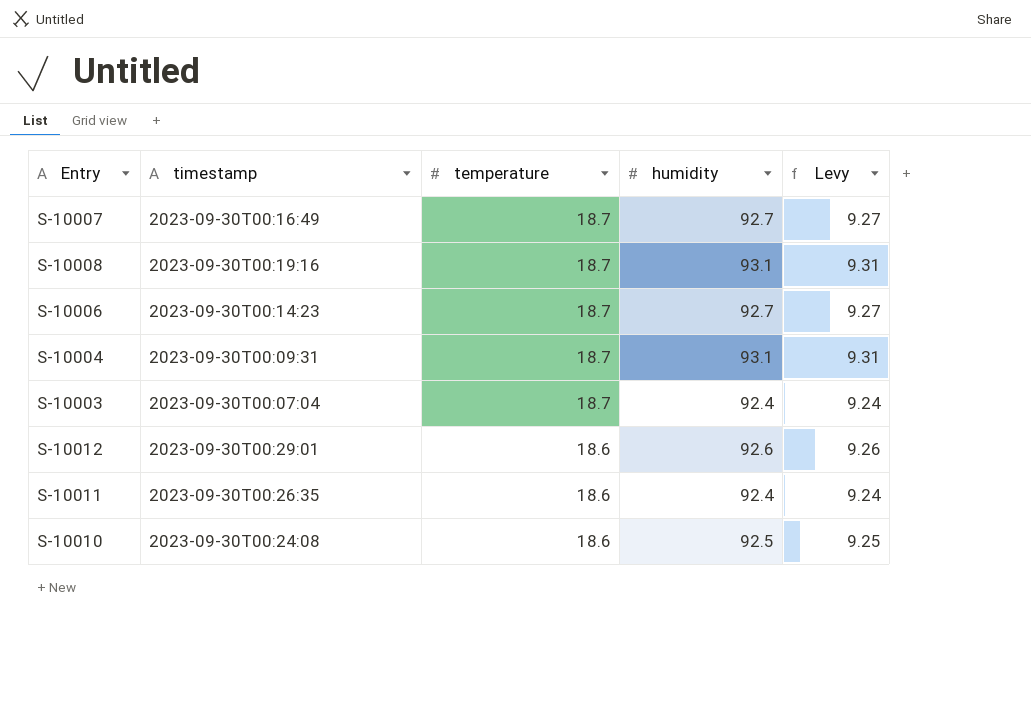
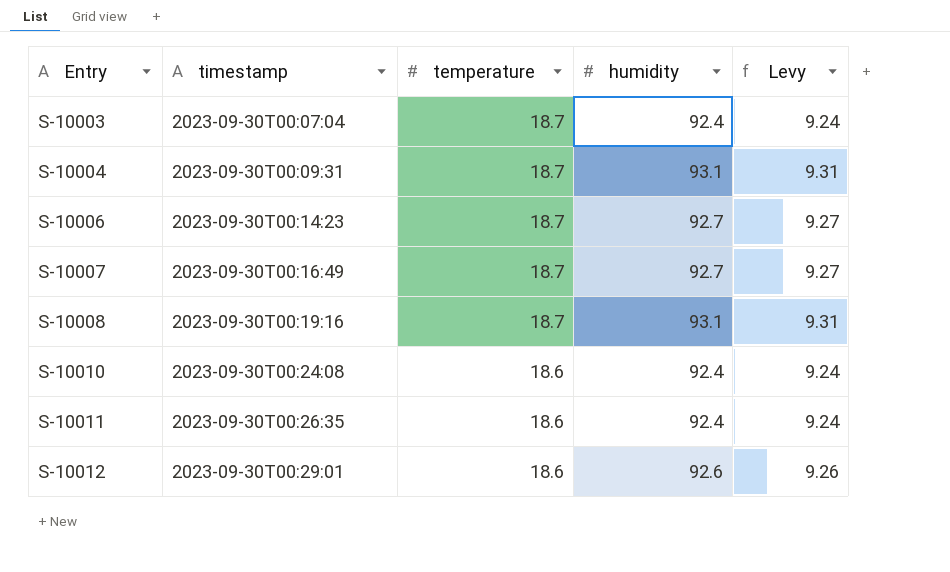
row order: temperature descending -> Entry ascending
S-10010 | humidity: 92.5 -> 92.4
S-10010 | Levy: 9.25 -> 9.24

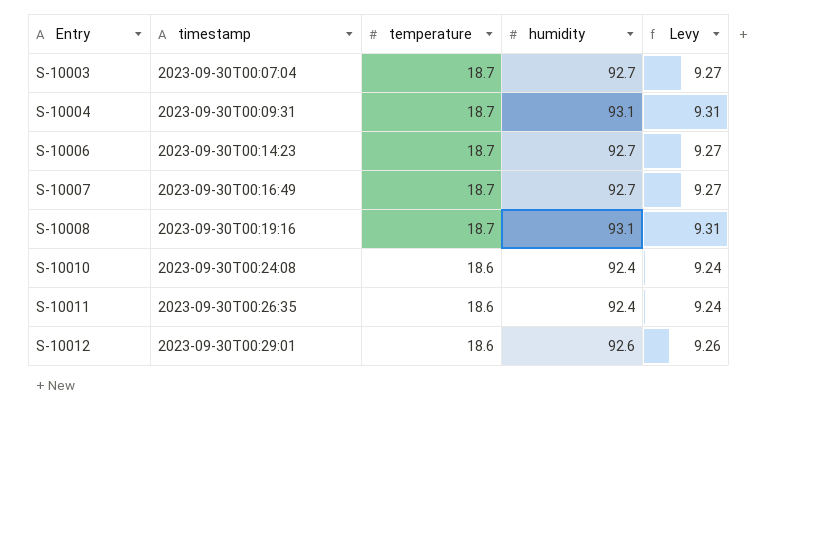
S-10003 | humidity: 92.4 -> 92.7
S-10003 | Levy: 9.24 -> 9.27

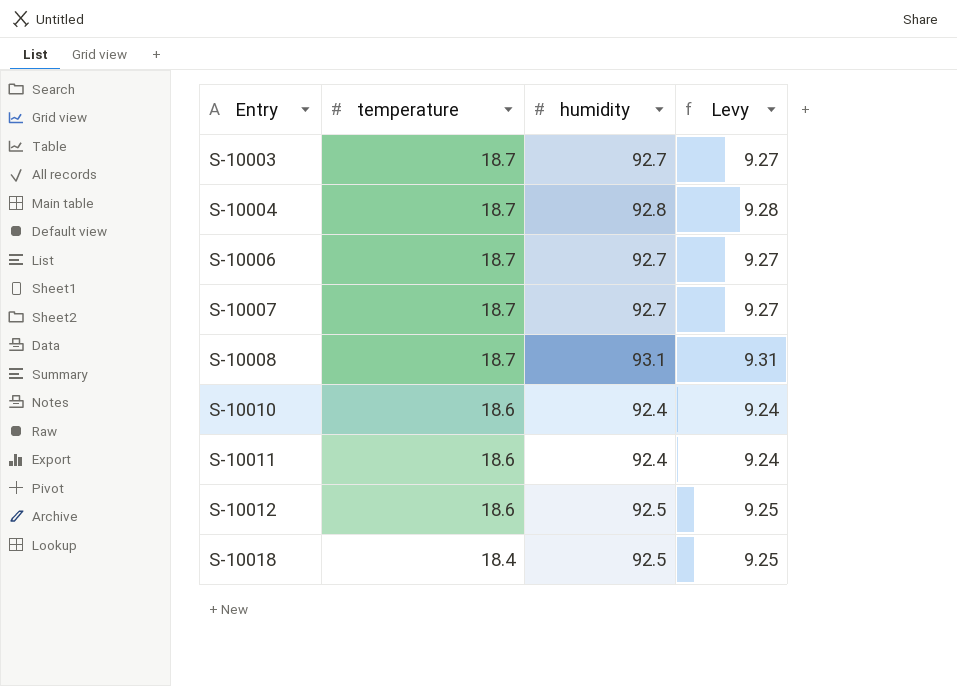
column timestamp | position: 2 -> none
S-10004 | humidity: 93.1 -> 92.8
S-10004 | Levy: 9.31 -> 9.28
S-10012 | humidity: 92.6 -> 92.5
S-10012 | Levy: 9.26 -> 9.25
row S-10018: none -> 18.4 | 92.5 | 9.25

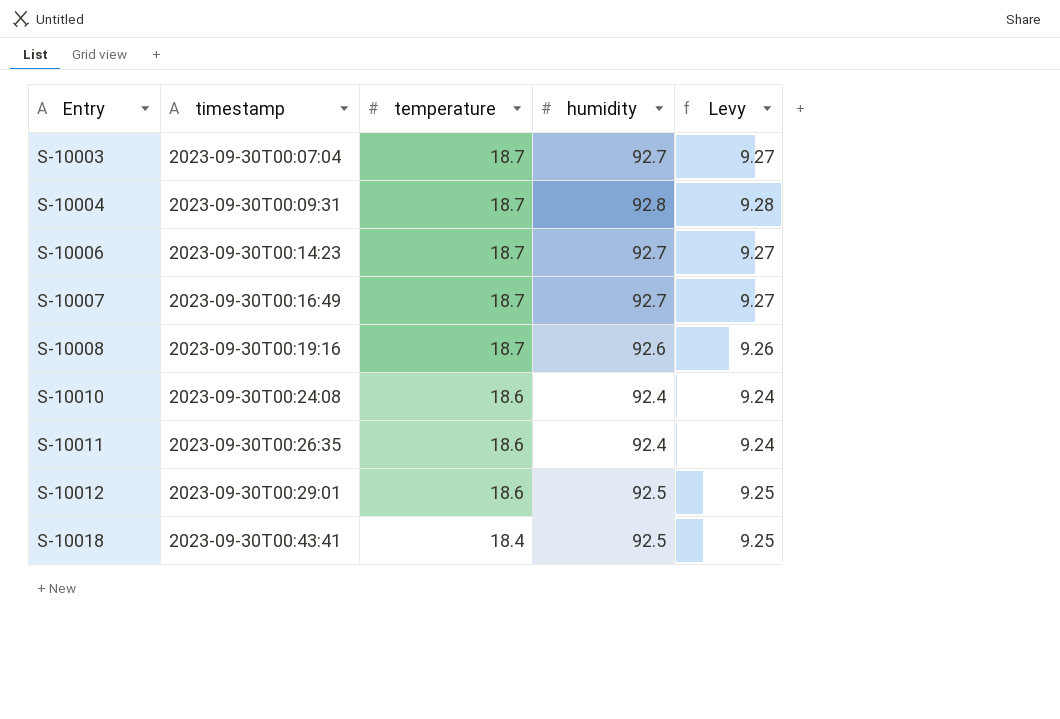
column timestamp | position: none -> 2
S-10008 | humidity: 93.1 -> 92.6
S-10008 | Levy: 9.31 -> 9.26

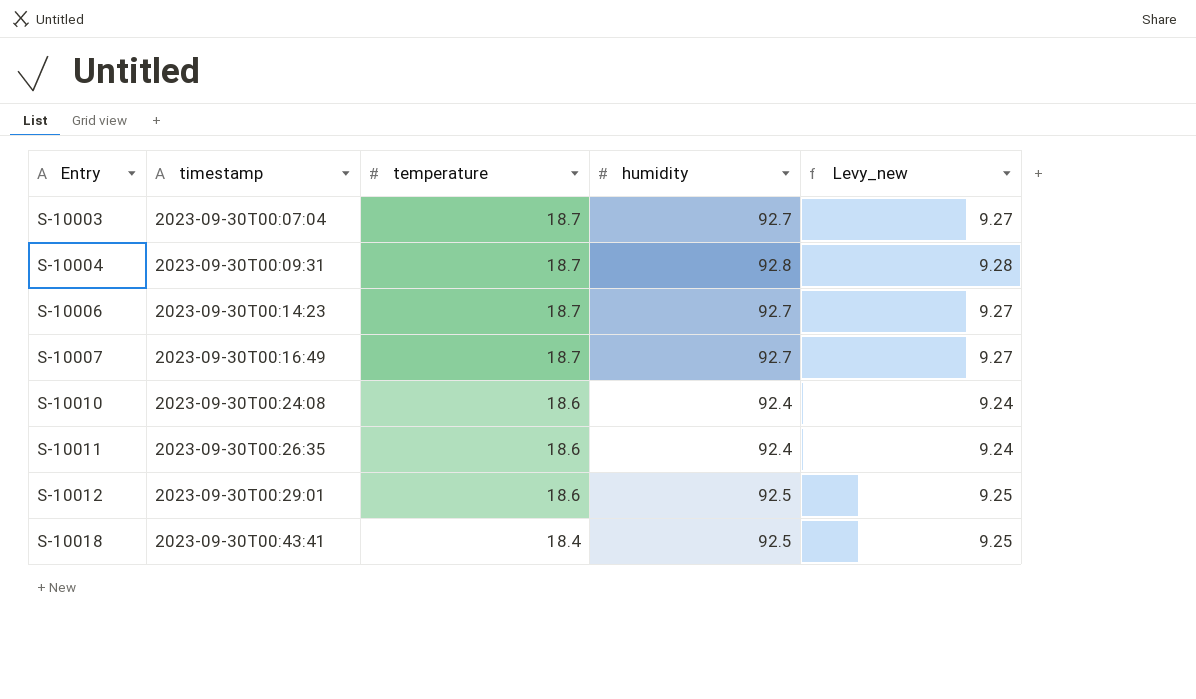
column name: Levy -> Levy_new
row S-10008: 2023-09-30T00:19:16 | 18.7 | 92.6 | 9.26 -> none

